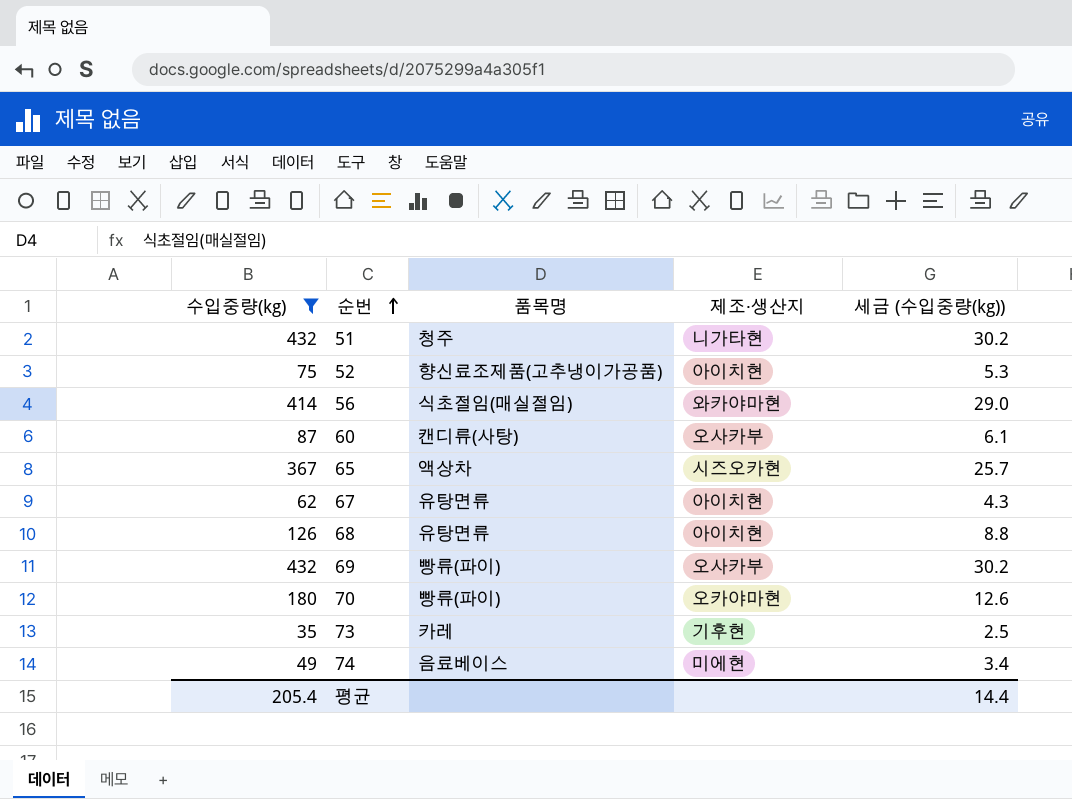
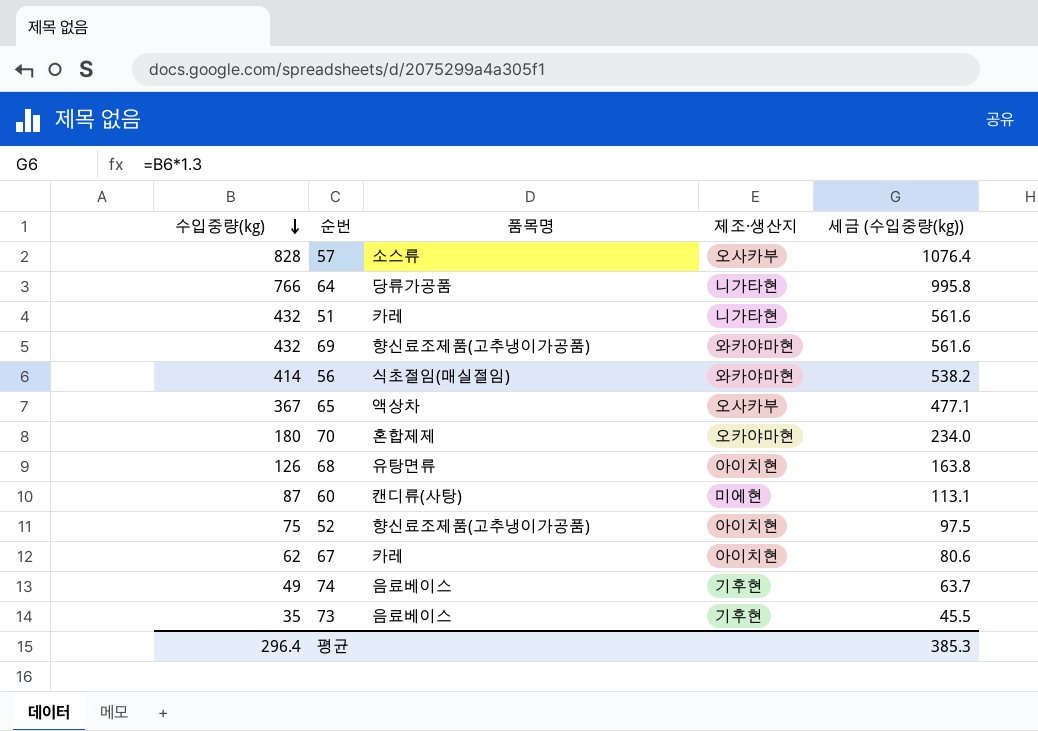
filter: 수입중량(kg) <= 432 -> none
row order: 순번 ascending -> 수입중량(kg) descending
column 세금 (수입중량(kg)) | formula: [수입중량(kg)] * 0.07 -> [수입중량(kg)] * 1.3
51 | 품목명: 청주 -> 카레
69 | 품목명: 빵류(파이) -> 향신료조제품(고추냉이가공품)
69 | 제조·생산지: 오사카부 -> 와카야마현
65 | 제조·생산지: 시즈오카현 -> 오사카부
70 | 품목명: 빵류(파이) -> 혼합제제
60 | 제조·생산지: 오사카부 -> 미에현
67 | 품목명: 유탕면류 -> 카레
74 | 제조·생산지: 미에현 -> 기후현
73 | 품목명: 카레 -> 음료베이스
평균 | 수입중량(kg): 205.4 -> 296.4
평균 | 세금 (수입중량(kg)): 14.4 -> 385.3

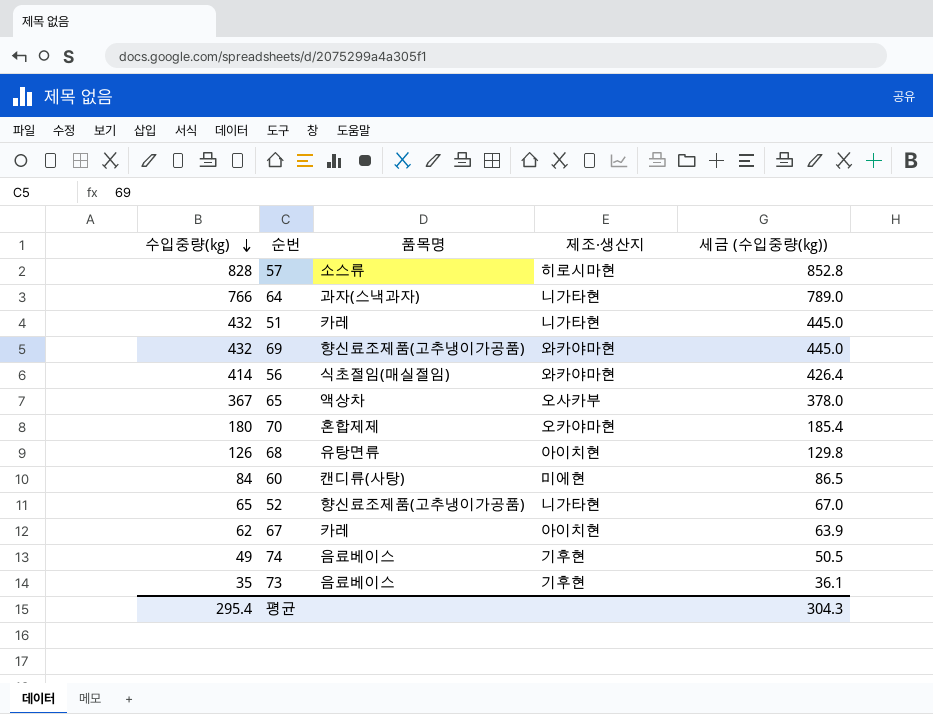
column 세금 (수입중량(kg)) | formula: [수입중량(kg)] * 1.3 -> [수입중량(kg)] * 1.03
57 | 제조·생산지: 오사카부 -> 히로시마현
64 | 품목명: 당류가공품 -> 과자(스낵과자)
60 | 수입중량(kg): 87 -> 84
52 | 수입중량(kg): 75 -> 65
52 | 제조·생산지: 아이치현 -> 니가타현
평균 | 수입중량(kg): 296.4 -> 295.4
평균 | 세금 (수입중량(kg)): 385.3 -> 304.3

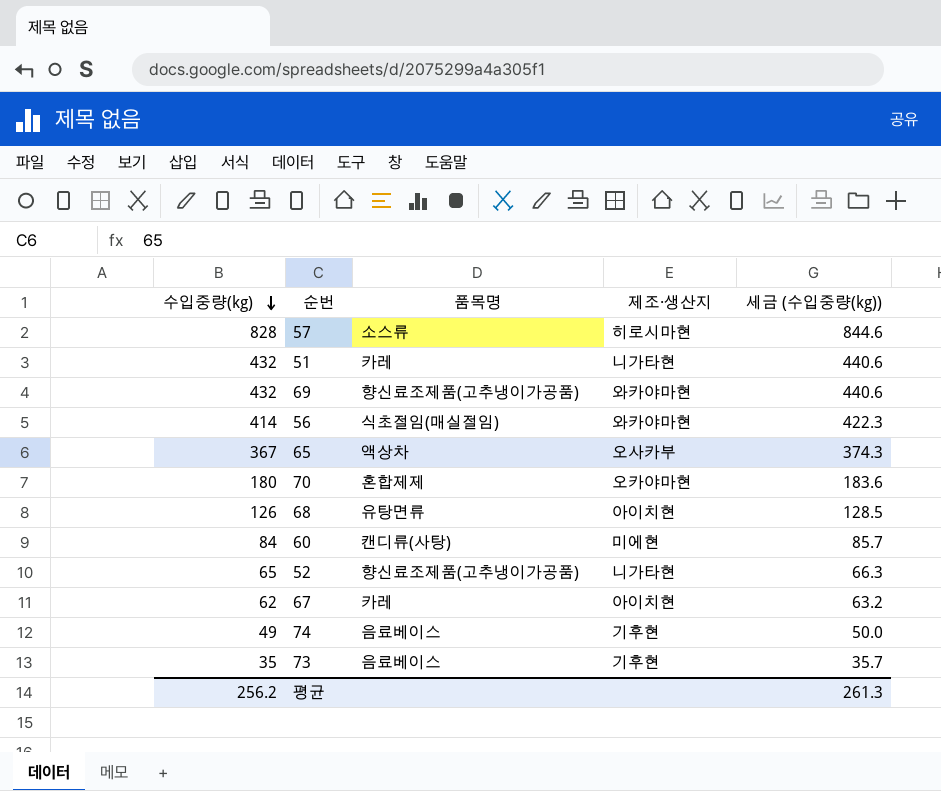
column 세금 (수입중량(kg)) | formula: [수입중량(kg)] * 1.03 -> [수입중량(kg)] * 1.02
row 64: 766 | 과자(스낵과자) | 니가타현 | 789.0 -> none
평균 | 수입중량(kg): 295.4 -> 256.2
평균 | 세금 (수입중량(kg)): 304.3 -> 261.3

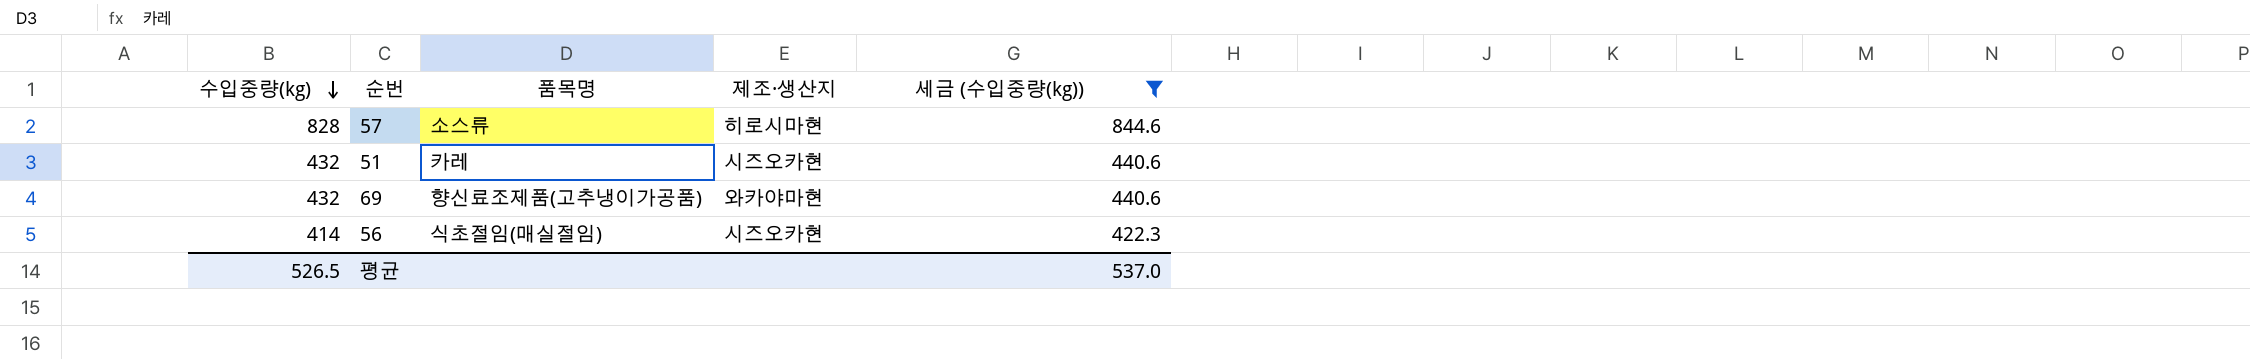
filter: none -> 세금 (수입중량(kg)) >= 422.3
51 | 제조·생산지: 니가타현 -> 시즈오카현
56 | 제조·생산지: 와카야마현 -> 시즈오카현
평균 | 수입중량(kg): 256.2 -> 526.5
평균 | 세금 (수입중량(kg)): 261.3 -> 537.0

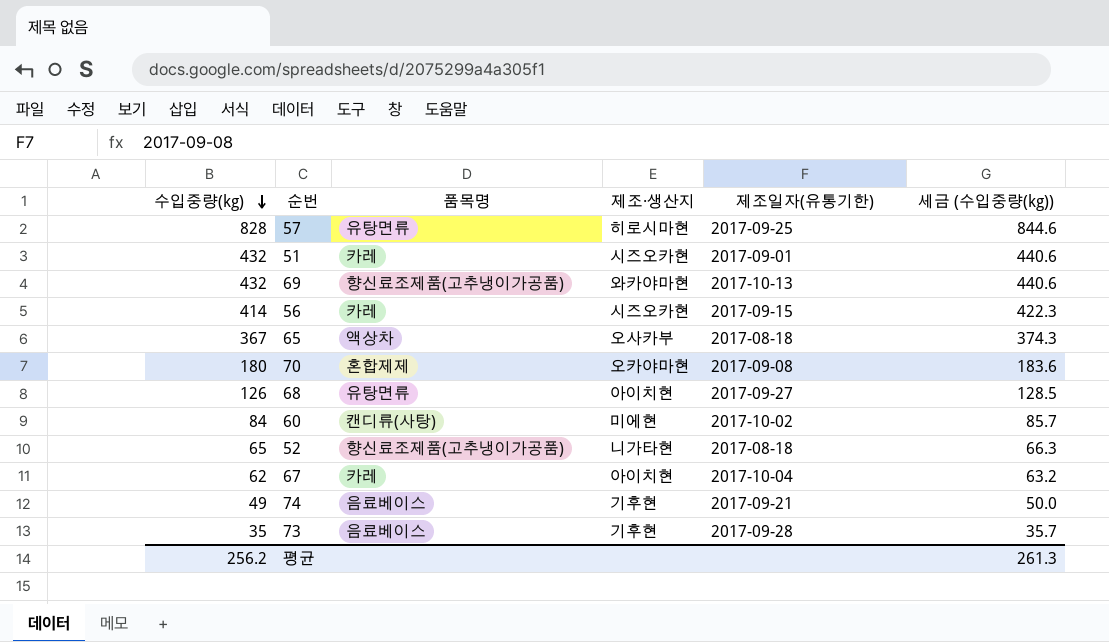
filter: 세금 (수입중량(kg)) >= 422.3 -> none
column 제조일자(유통기한) | position: none -> 5
57 | 품목명: 소스류 -> 유탕면류
56 | 품목명: 식초절임(매실절임) -> 카레
평균 | 수입중량(kg): 526.5 -> 256.2
평균 | 세금 (수입중량(kg)): 537.0 -> 261.3

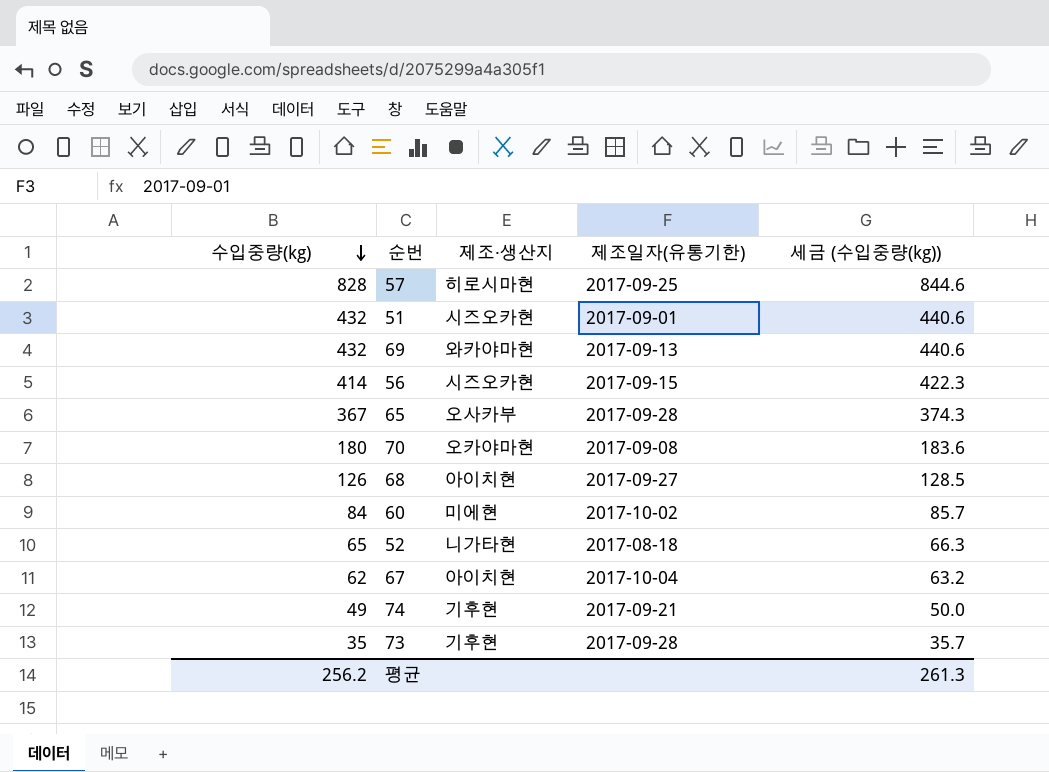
column 품목명 | position: 3 -> none
69 | 제조일자(유통기한): 2017-10-13 -> 2017-09-13
65 | 제조일자(유통기한): 2017-08-18 -> 2017-09-28

